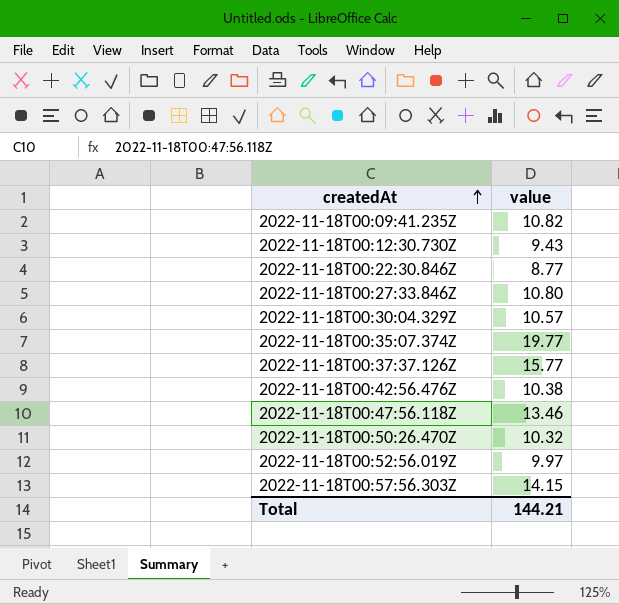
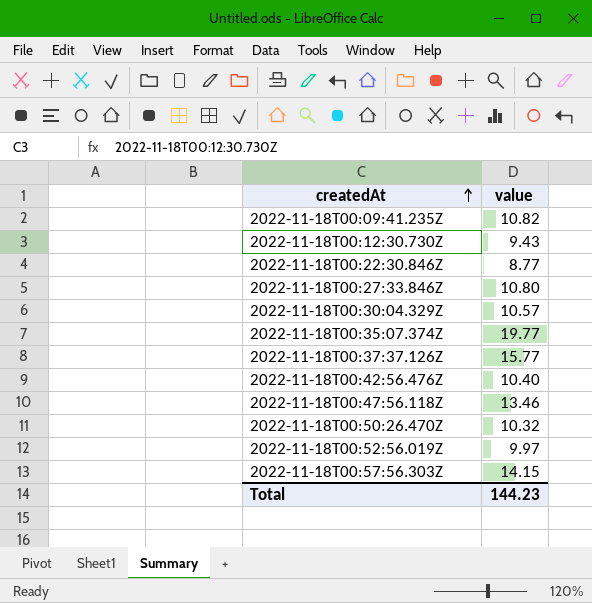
2022-11-18T00:42:56.476Z | value: 10.38 -> 10.40
Total | value: 144.21 -> 144.23

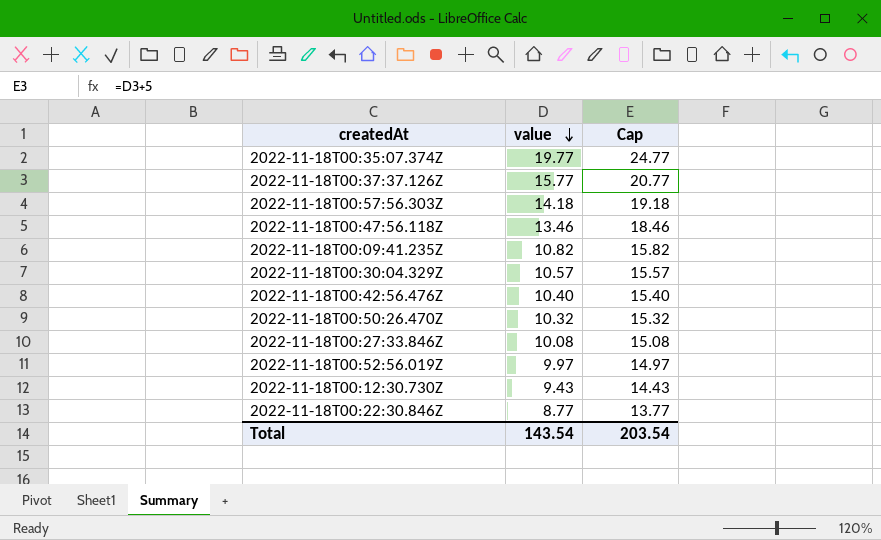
row order: createdAt ascending -> value descending
column Cap | formula: none -> [value] + 5
2022-11-18T00:57:56.303Z | value: 14.15 -> 14.18
2022-11-18T00:27:33.846Z | value: 10.80 -> 10.08
Total | value: 144.23 -> 143.54

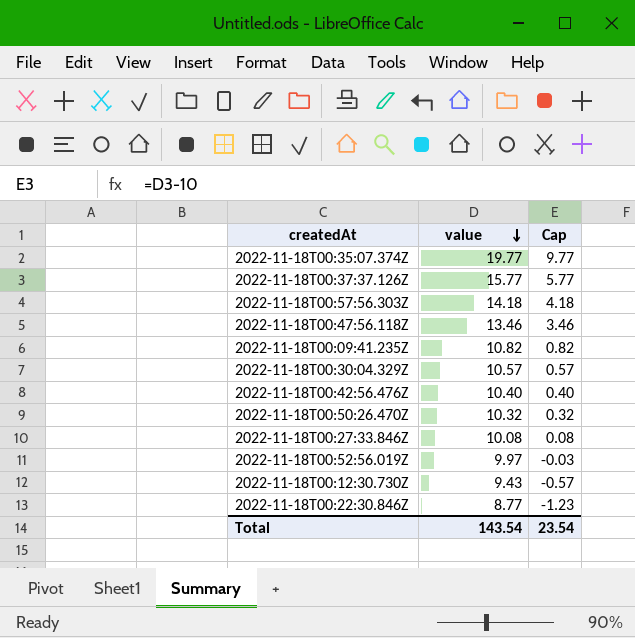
column Cap | formula: [value] + 5 -> [value] - 10
Total | Cap: 203.54 -> 23.54

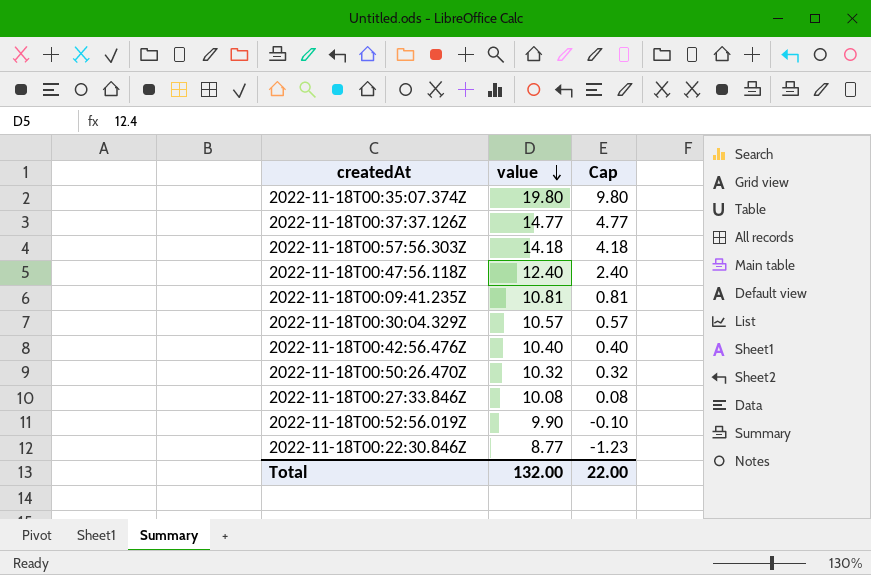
row 2022-11-18T00:12:30.730Z: 9.43 | -0.57 -> none
2022-11-18T00:35:07.374Z | value: 19.77 -> 19.80
2022-11-18T00:35:07.374Z | Cap: 9.77 -> 9.80
2022-11-18T00:37:37.126Z | value: 15.77 -> 14.77
2022-11-18T00:37:37.126Z | Cap: 5.77 -> 4.77
2022-11-18T00:47:56.118Z | value: 13.46 -> 12.40
2022-11-18T00:47:56.118Z | Cap: 3.46 -> 2.40
2022-11-18T00:09:41.235Z | value: 10.82 -> 10.81
2022-11-18T00:09:41.235Z | Cap: 0.82 -> 0.81
2022-11-18T00:52:56.019Z | value: 9.97 -> 9.90
2022-11-18T00:52:56.019Z | Cap: -0.03 -> -0.10
Total | value: 143.54 -> 132.00
Total | Cap: 23.54 -> 22.00

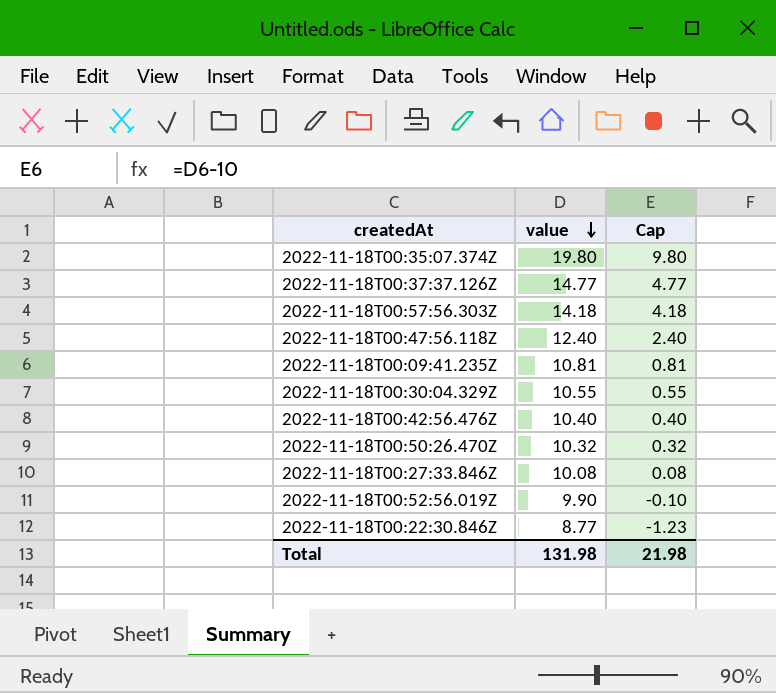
2022-11-18T00:30:04.329Z | value: 10.57 -> 10.55
2022-11-18T00:30:04.329Z | Cap: 0.57 -> 0.55
Total | value: 132.00 -> 131.98
Total | Cap: 22.00 -> 21.98

